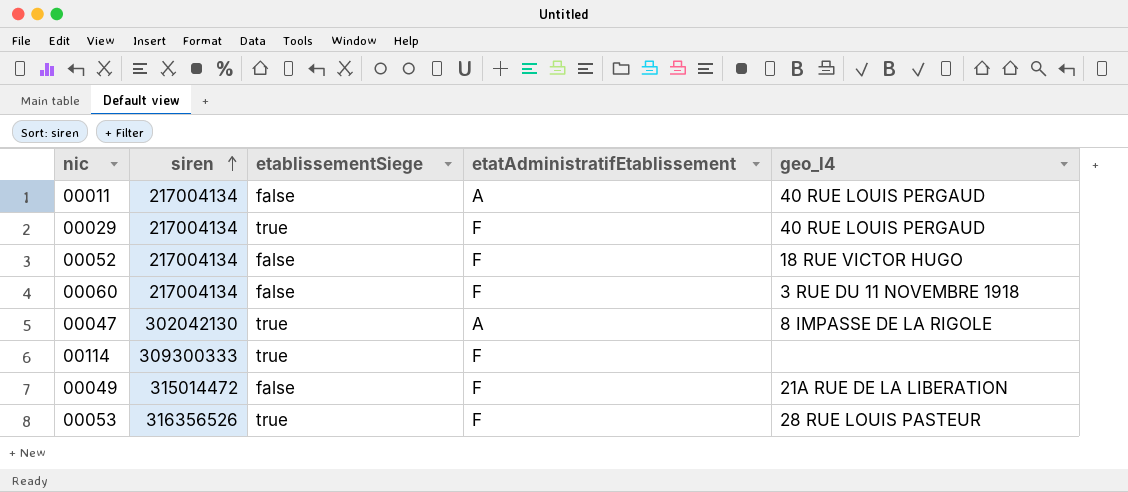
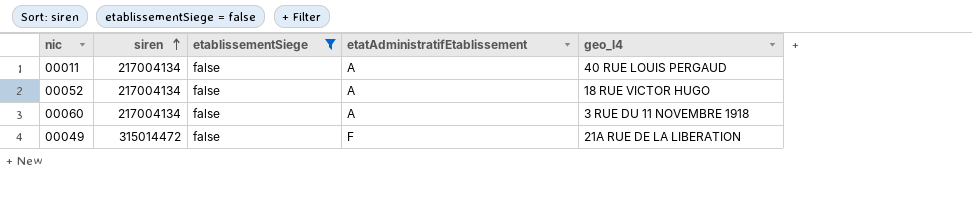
filter: none -> etablissementSiege = false
00052 | etatAdministratifEtablissement: F -> A
00060 | etatAdministratifEtablissement: F -> A

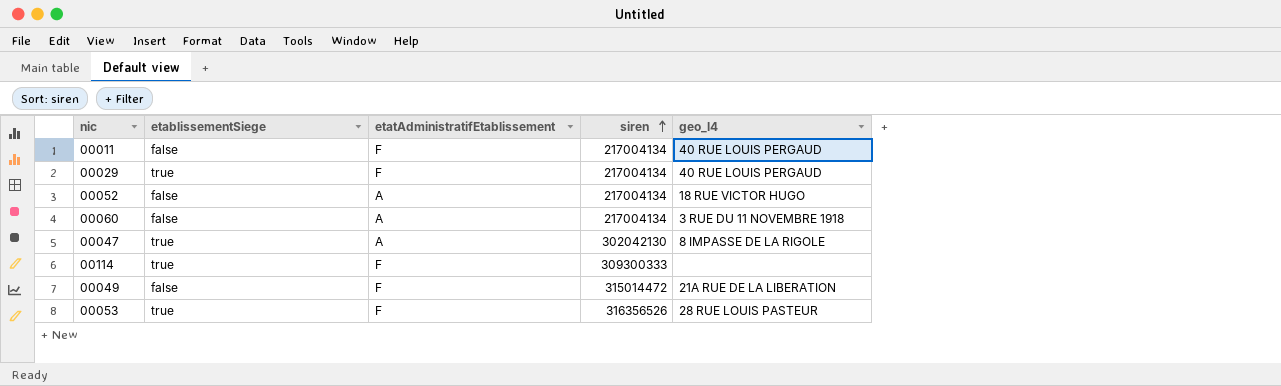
filter: etablissementSiege = false -> none
column siren | position: 2 -> 4
00011 | etatAdministratifEtablissement: A -> F

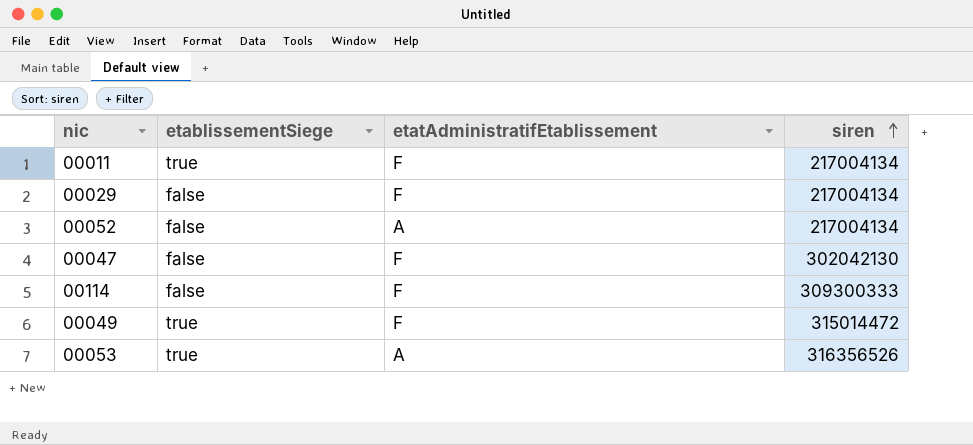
column geo_l4 | position: 5 -> none
row 00060: false | A | 217004134 | 3 RUE DU 11 NOVEMBRE 1918 -> none
00011 | etablissementSiege: false -> true
00029 | etablissementSiege: true -> false
00047 | etablissementSiege: true -> false
00047 | etatAdministratifEtablissement: A -> F
00114 | etablissementSiege: true -> false
00049 | etablissementSiege: false -> true
00053 | etatAdministratifEtablissement: F -> A

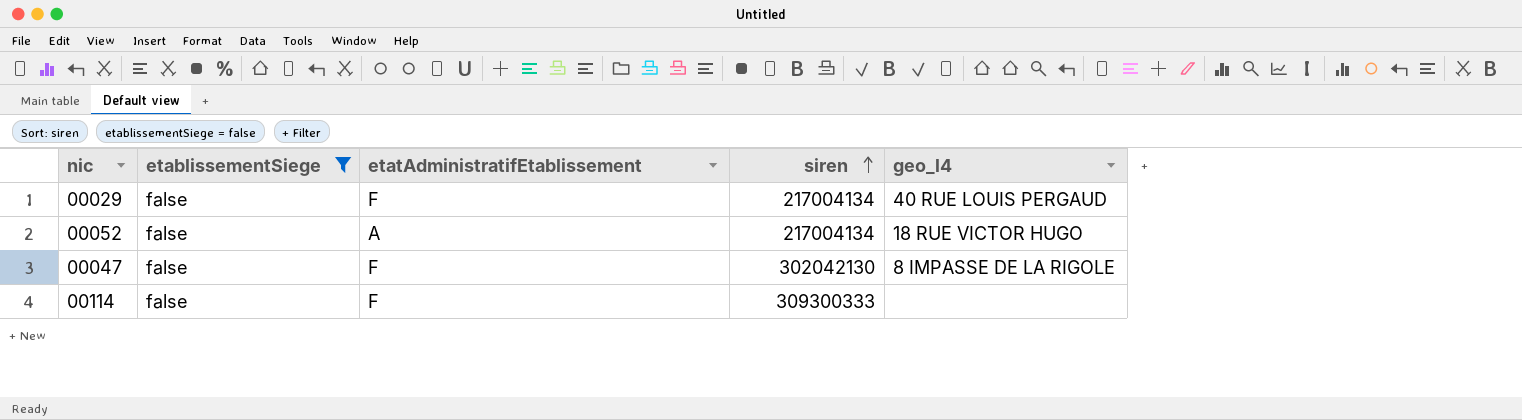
filter: none -> etablissementSiege = false
column geo_l4 | position: none -> 5

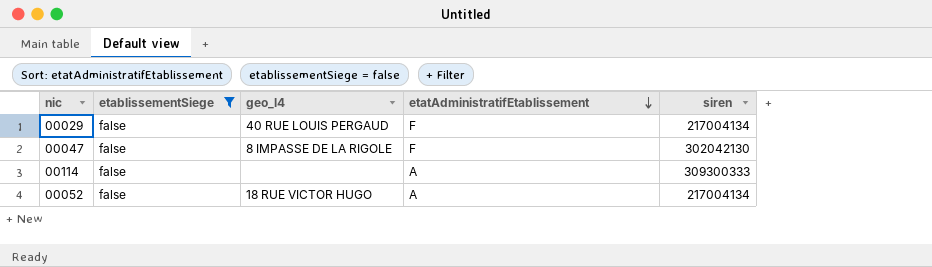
row order: siren ascending -> etatAdministratifEtablissement descending
column geo_l4 | position: 5 -> 3
00114 | etatAdministratifEtablissement: F -> A

